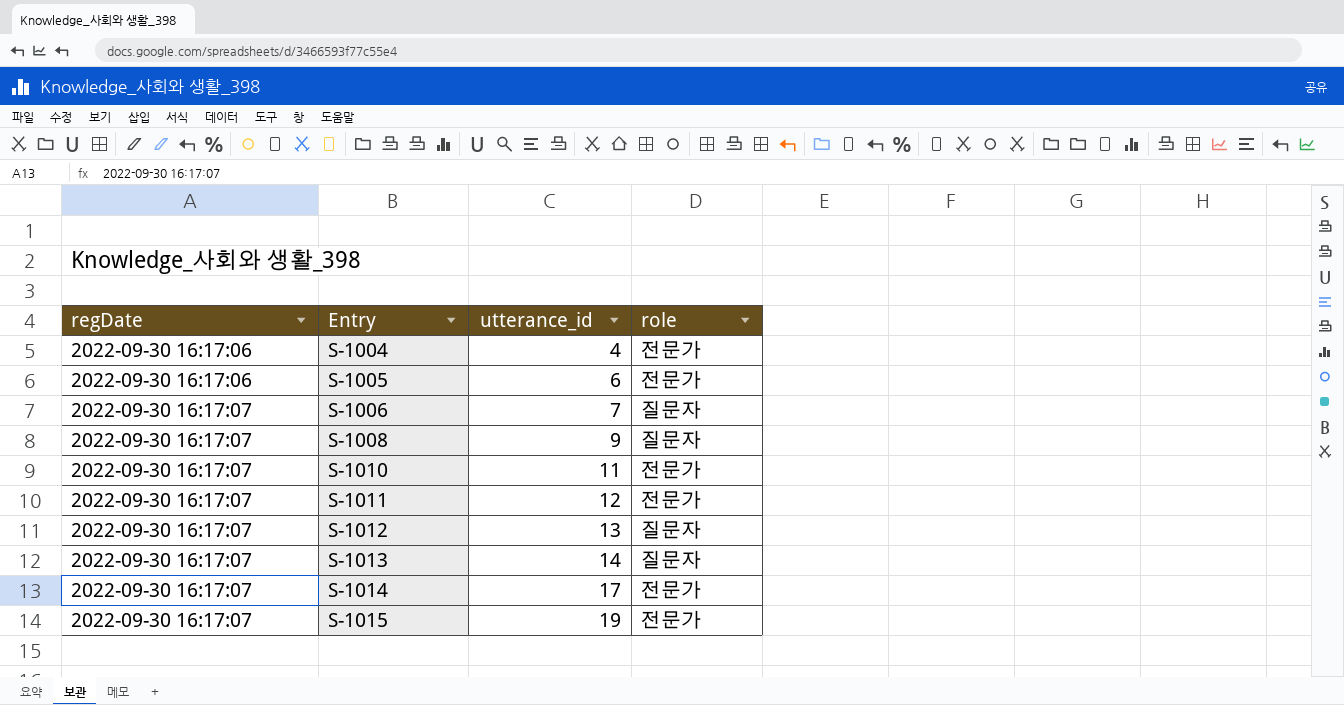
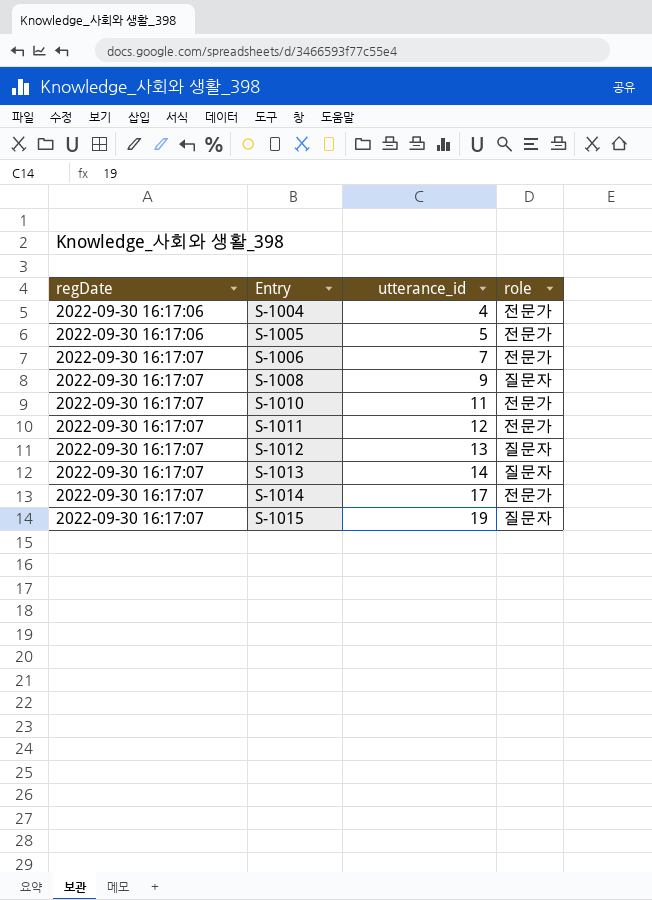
S-1005 | utterance_id: 6 -> 5
S-1006 | role: 질문자 -> 전문가
S-1015 | role: 전문가 -> 질문자

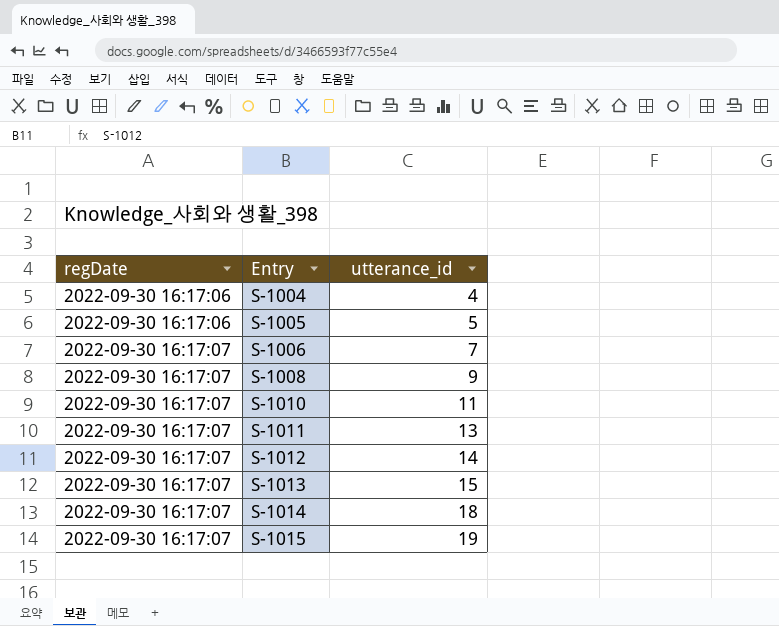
column role | position: 4 -> none
S-1011 | utterance_id: 12 -> 13
S-1012 | utterance_id: 13 -> 14
S-1013 | utterance_id: 14 -> 15
S-1014 | utterance_id: 17 -> 18

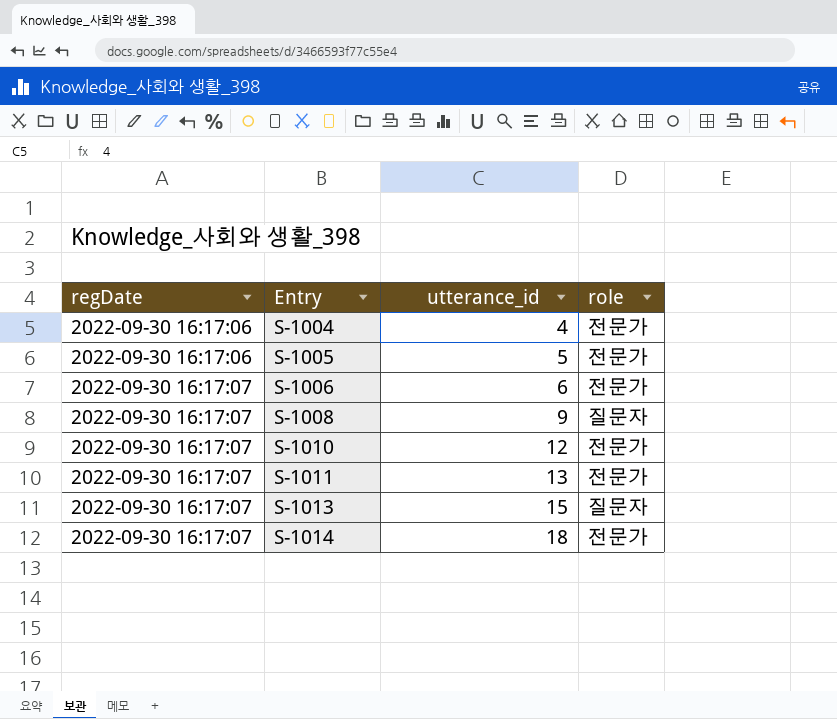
column role | position: none -> 4
row S-1012: 2022-09-30 16:17:07 | 14 -> none
row S-1015: 2022-09-30 16:17:07 | 19 -> none
S-1006 | utterance_id: 7 -> 6
S-1010 | utterance_id: 11 -> 12

